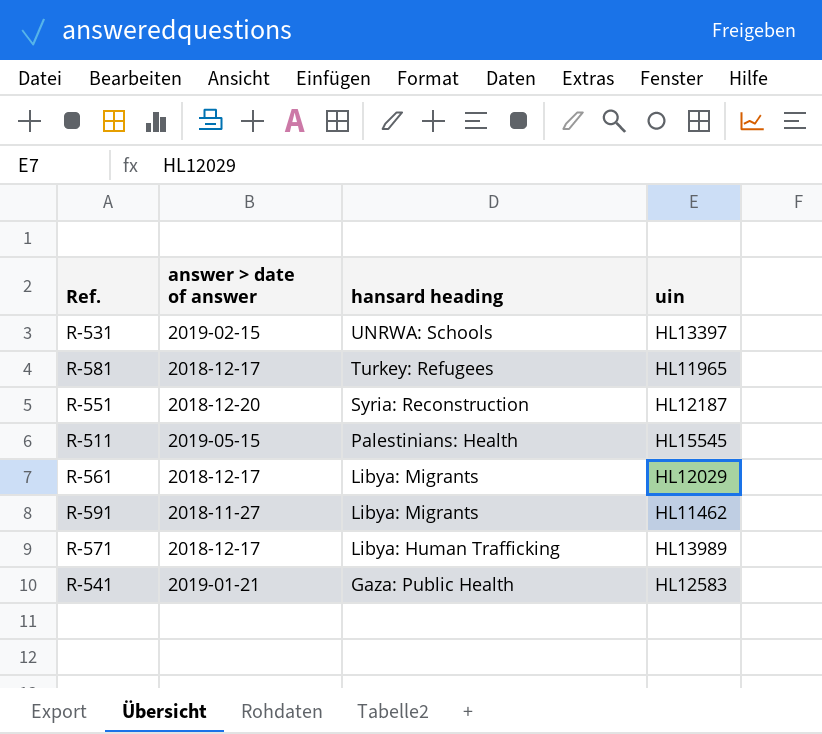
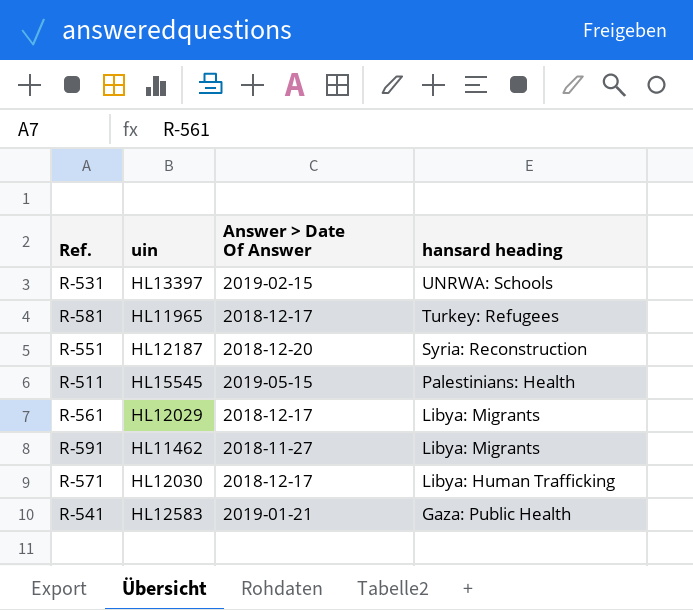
column uin | position: 4 -> 2
column name: answer > date of answer -> Answer > Date Of Answer
R-571 | uin: HL13989 -> HL12030

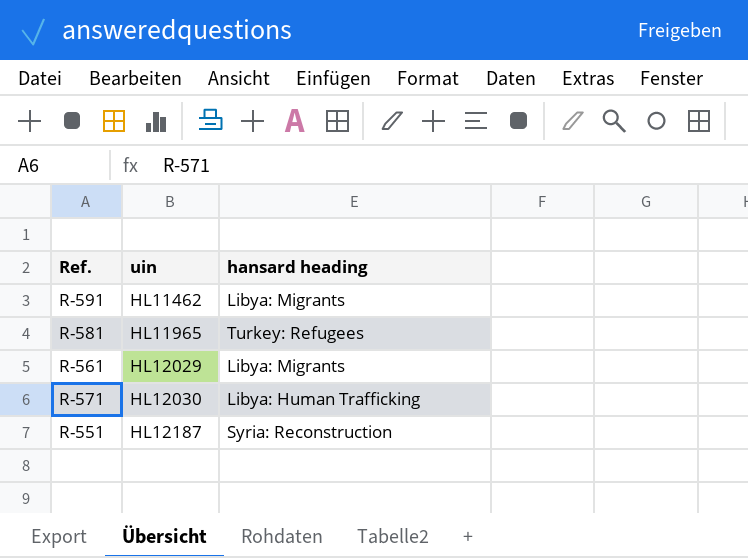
row order: hansard heading descending -> uin ascending
column Answer > Date Of Answer | position: 3 -> none
row R-531: HL13397 | 2019-02-15 | UNRWA: Schools -> none
row R-511: HL15545 | 2019-05-15 | Palestinians: Health -> none
row R-541: HL12583 | 2019-01-21 | Gaza: Public Health -> none

